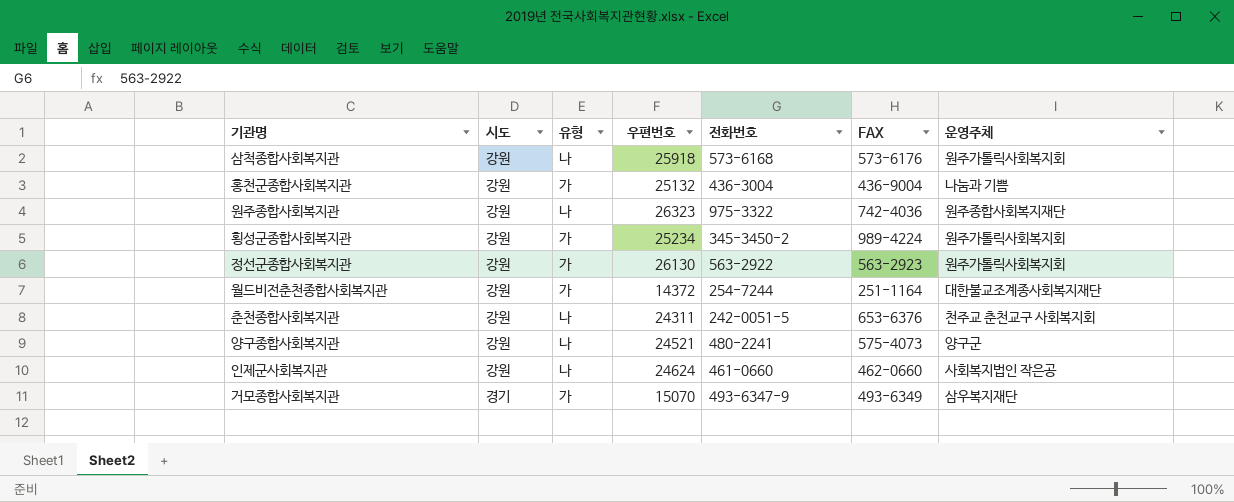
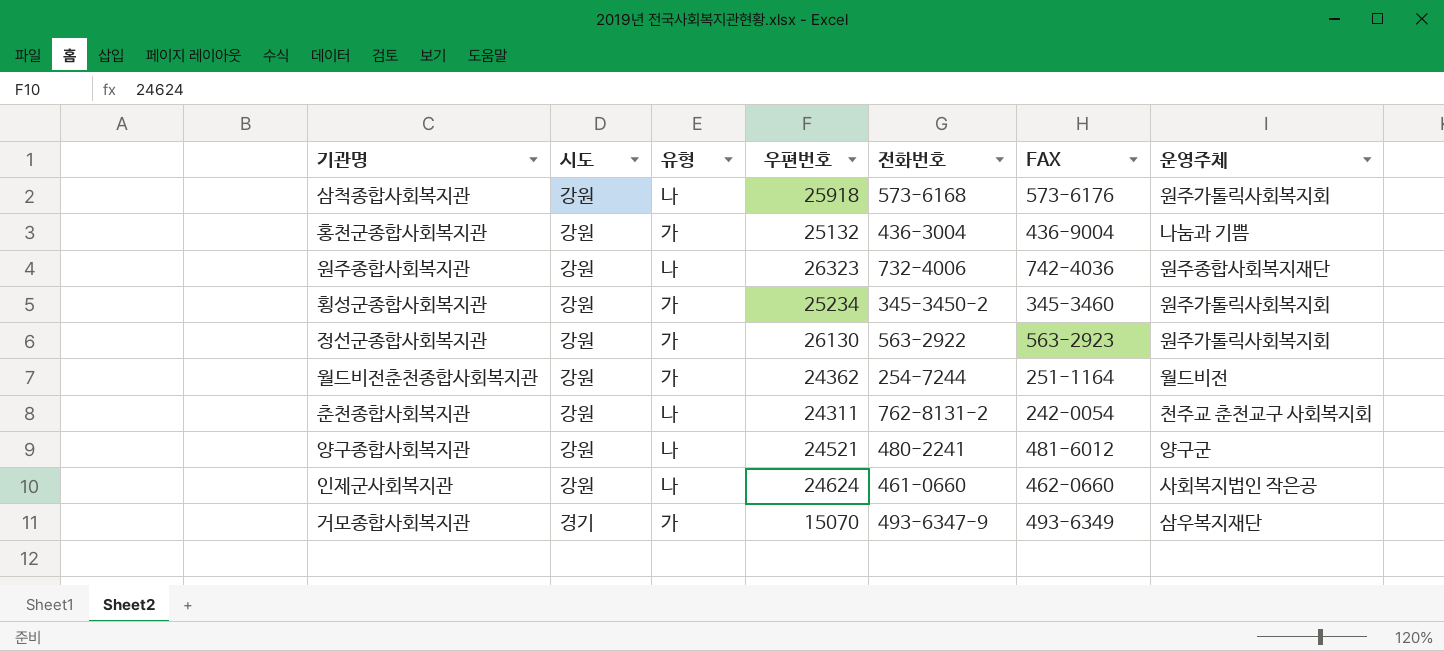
원주종합사회복지관 | 전화번호: 975-3322 -> 732-4006
횡성군종합사회복지관 | FAX: 989-4224 -> 345-3460
월드비전춘천종합사회복지관 | 우편번호: 14372 -> 24362
월드비전춘천종합사회복지관 | 운영주체: 대한불교조계종사회복지재단 -> 월드비전
춘천종합사회복지관 | 전화번호: 242-0051-5 -> 762-8131-2
춘천종합사회복지관 | FAX: 653-6376 -> 242-0054
양구종합사회복지관 | FAX: 575-4073 -> 481-6012

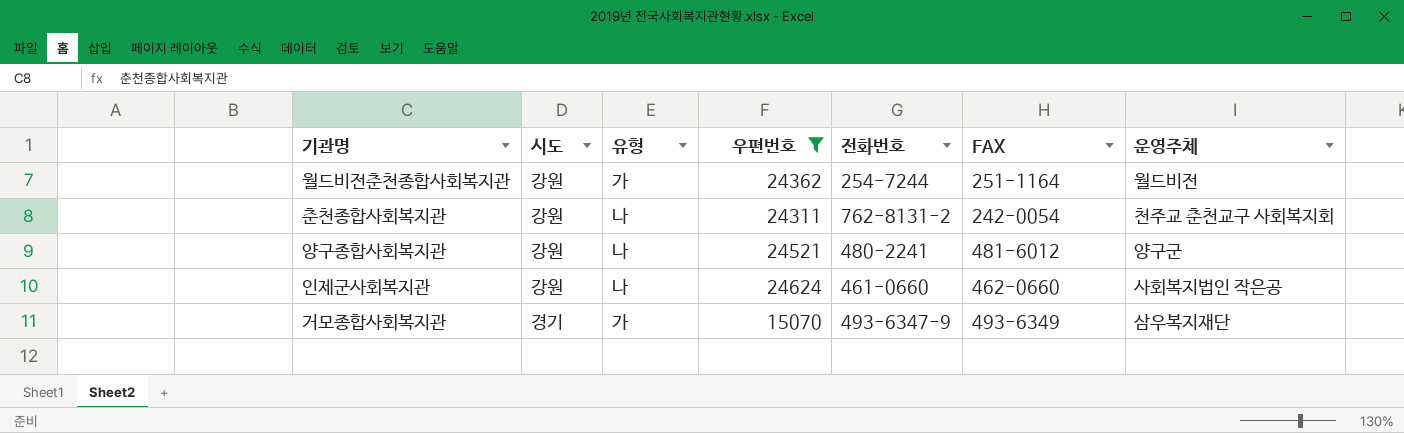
filter: none -> 우편번호 <= 24624

